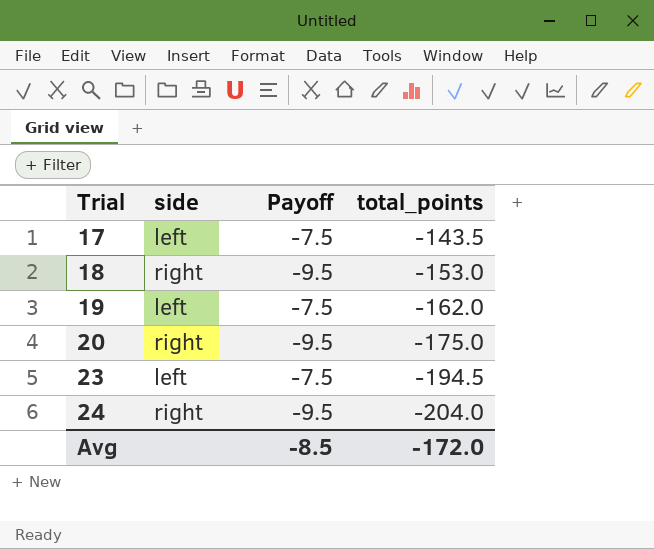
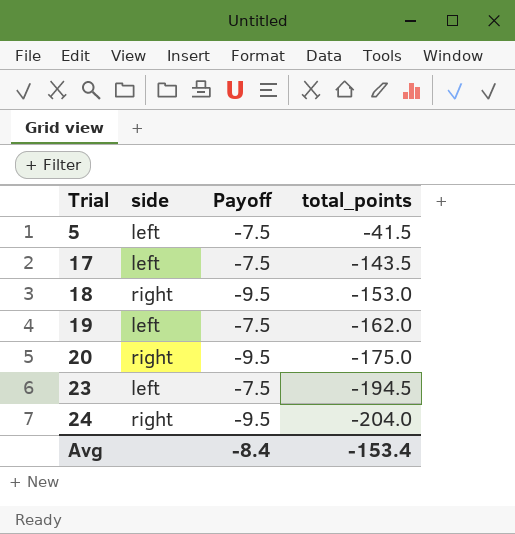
row 5: none -> left | -7.5 | -41.5
Avg | Payoff: -8.5 -> -8.4
Avg | total_points: -172.0 -> -153.4

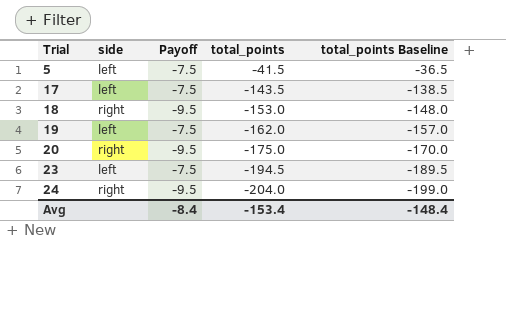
column total_points Baseline | formula: none -> [total_points] + 5

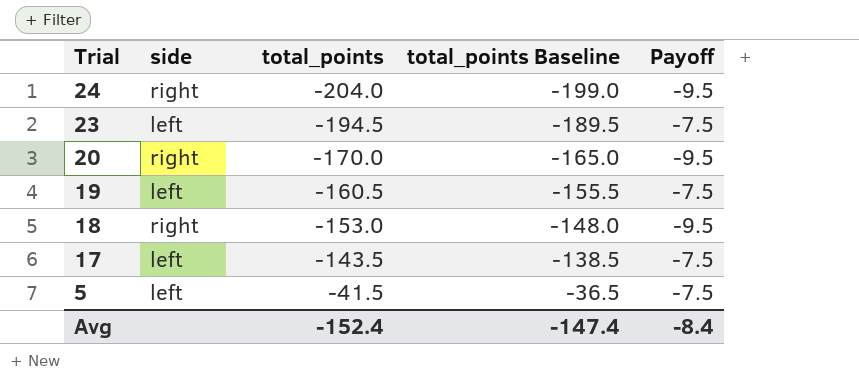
row order: Trial ascending -> Trial descending
column Payoff | position: 3 -> 5
20 | total_points: -175.0 -> -170.0
20 | total_points Baseline: -170.0 -> -165.0
19 | total_points: -162.0 -> -160.5
19 | total_points Baseline: -157.0 -> -155.5
Avg | total_points: -153.4 -> -152.4
Avg | total_points Baseline: -148.4 -> -147.4

